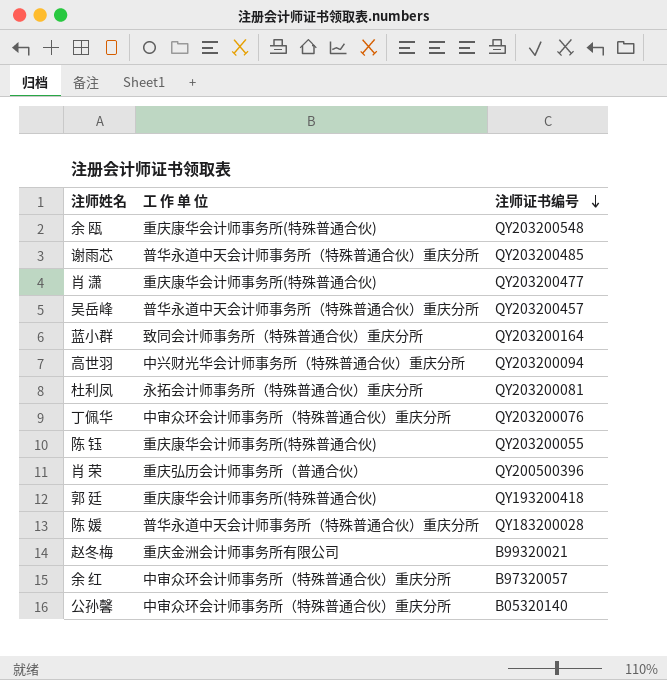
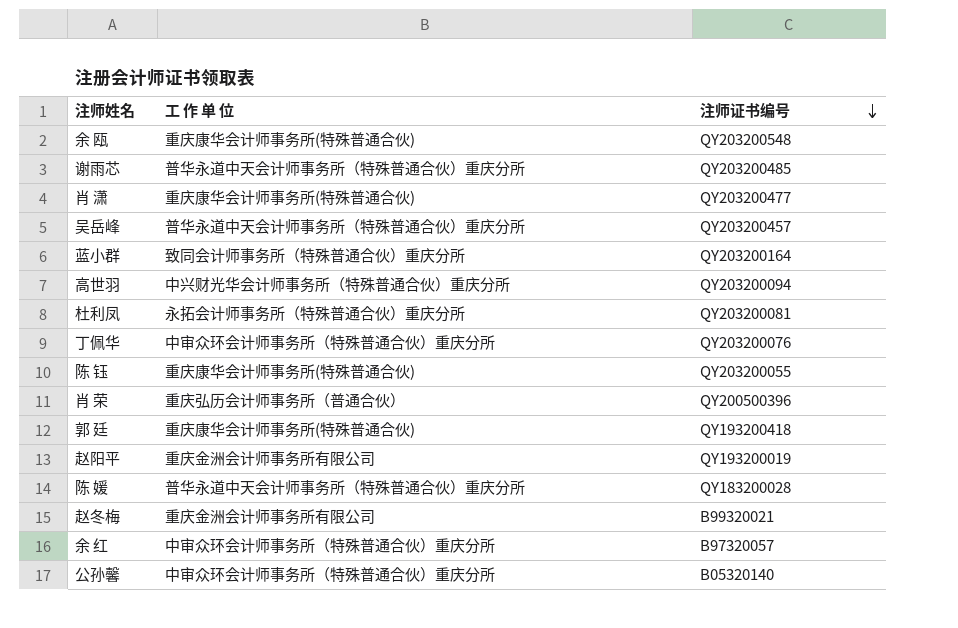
row 赵阳平: none -> 重庆金洲会计师事务所有限公司 | QY193200019

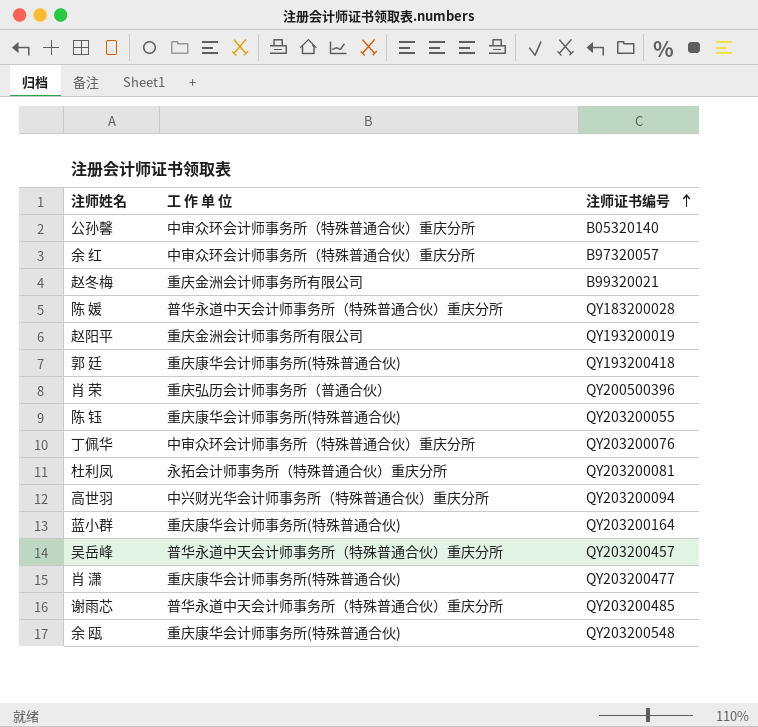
row order: 注师证书编号 descending -> 注师证书编号 ascending
蓝小群 | 工 作 单 位: 致同会计师事务所（特殊普通合伙）重庆分所 -> 重庆康华会计师事务所(特殊普通合伙)

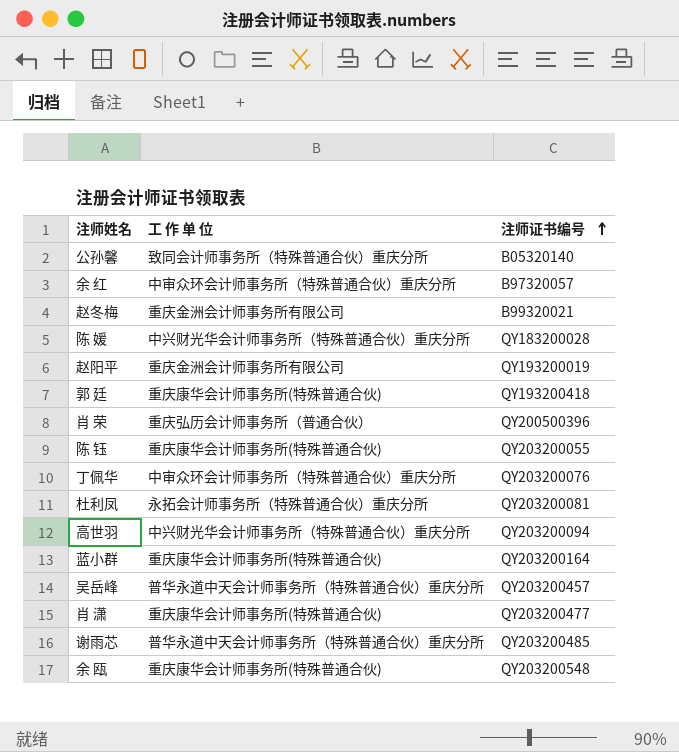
公孙馨 | 工 作 单 位: 中审众环会计师事务所（特殊普通合伙）重庆分所 -> 致同会计师事务所（特殊普通合伙）重庆分所
陈 媛 | 工 作 单 位: 普华永道中天会计师事务所（特殊普通合伙）重庆分所 -> 中兴财光华会计师事务所（特殊普通合伙）重庆分所

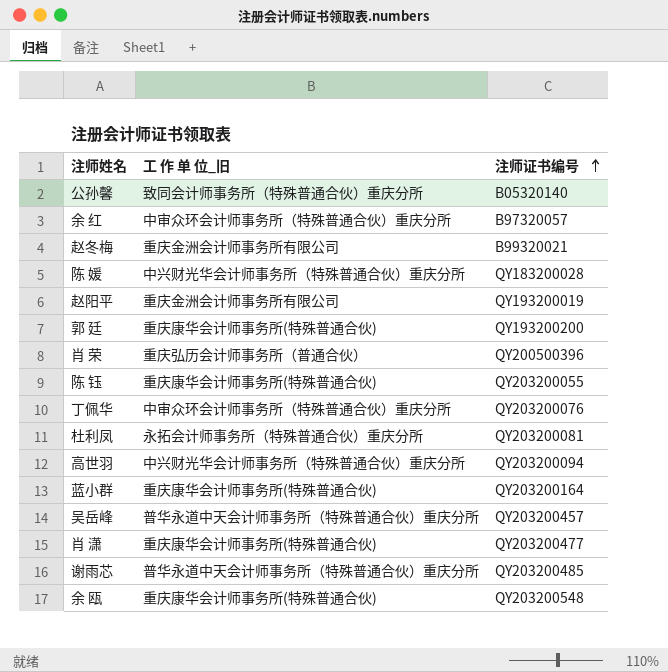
column name: 工 作 单 位 -> 工 作 单 位_旧
郭 廷 | 注师证书编号: QY193200418 -> QY193200200

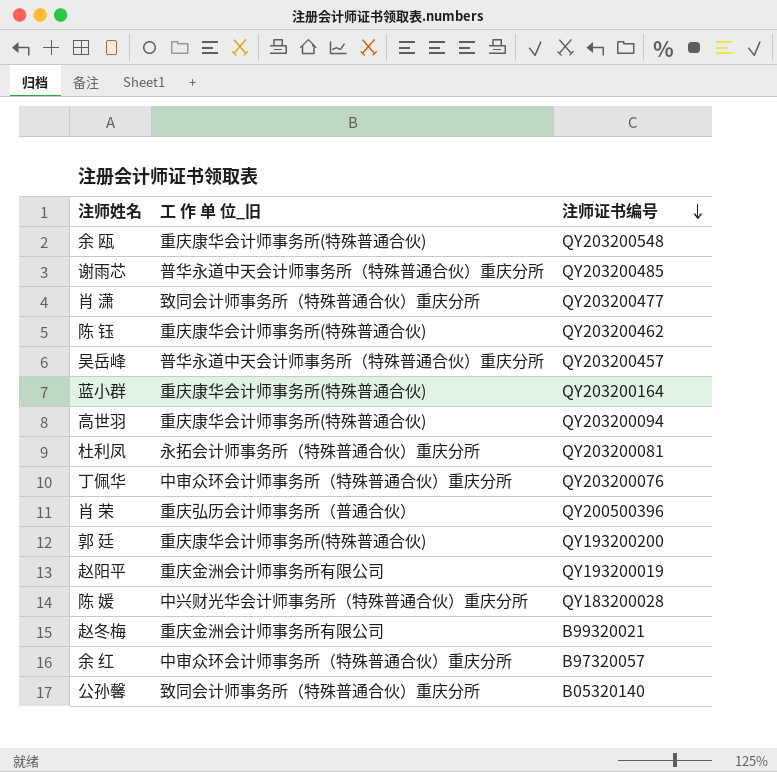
row order: 注师证书编号 ascending -> 注师证书编号 descending
肖 潇 | 工 作 单 位_旧: 重庆康华会计师事务所(特殊普通合伙) -> 致同会计师事务所（特殊普通合伙）重庆分所
陈 钰 | 注师证书编号: QY203200055 -> QY203200462
高世羽 | 工 作 单 位_旧: 中兴财光华会计师事务所（特殊普通合伙）重庆分所 -> 重庆康华会计师事务所(特殊普通合伙)

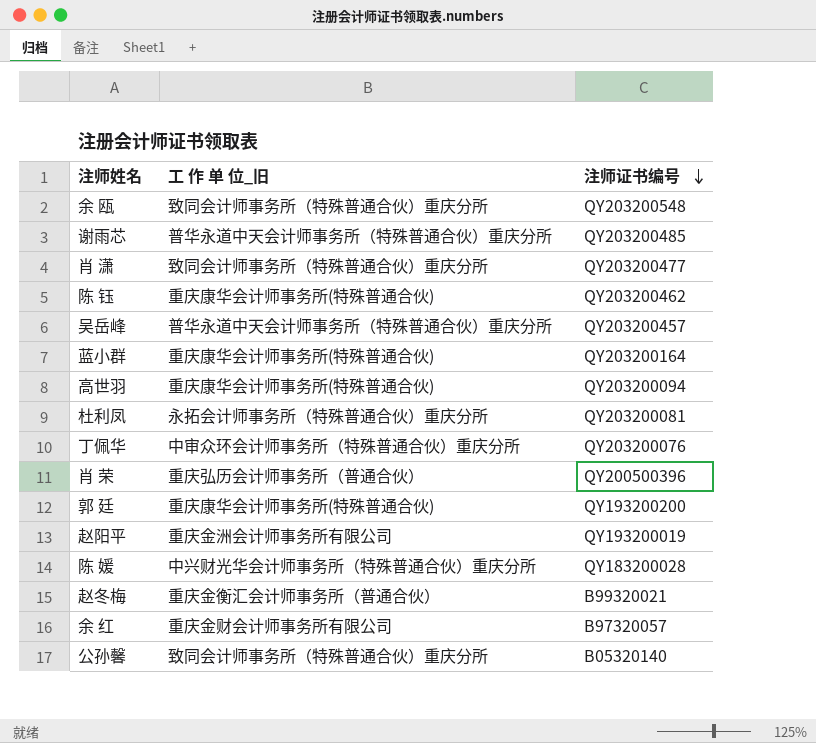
余 瓯 | 工 作 单 位_旧: 重庆康华会计师事务所(特殊普通合伙) -> 致同会计师事务所（特殊普通合伙）重庆分所
赵冬梅 | 工 作 单 位_旧: 重庆金洲会计师事务所有限公司 -> 重庆金衡汇会计师事务所（普通合伙）
余 红 | 工 作 单 位_旧: 中审众环会计师事务所（特殊普通合伙）重庆分所 -> 重庆金财会计师事务所有限公司

